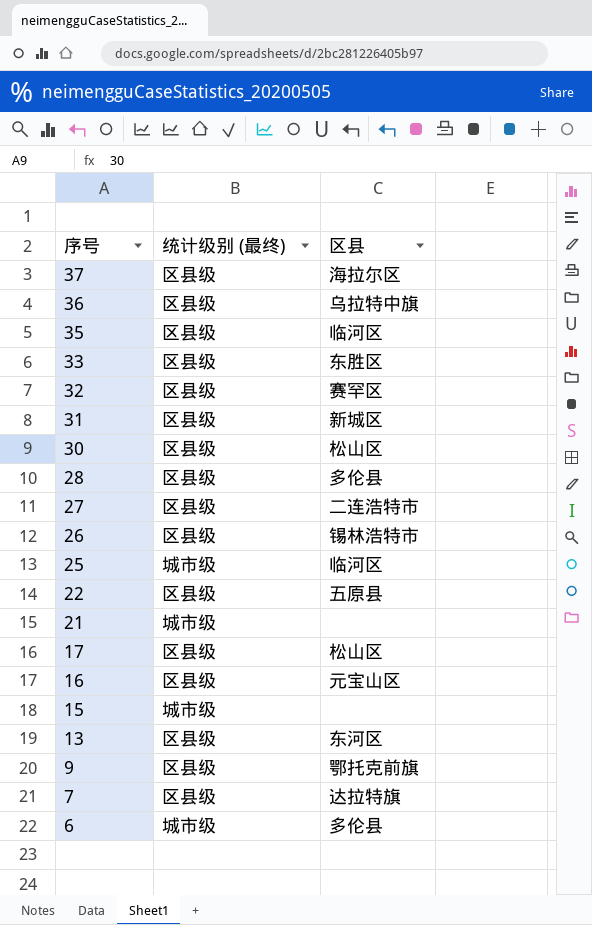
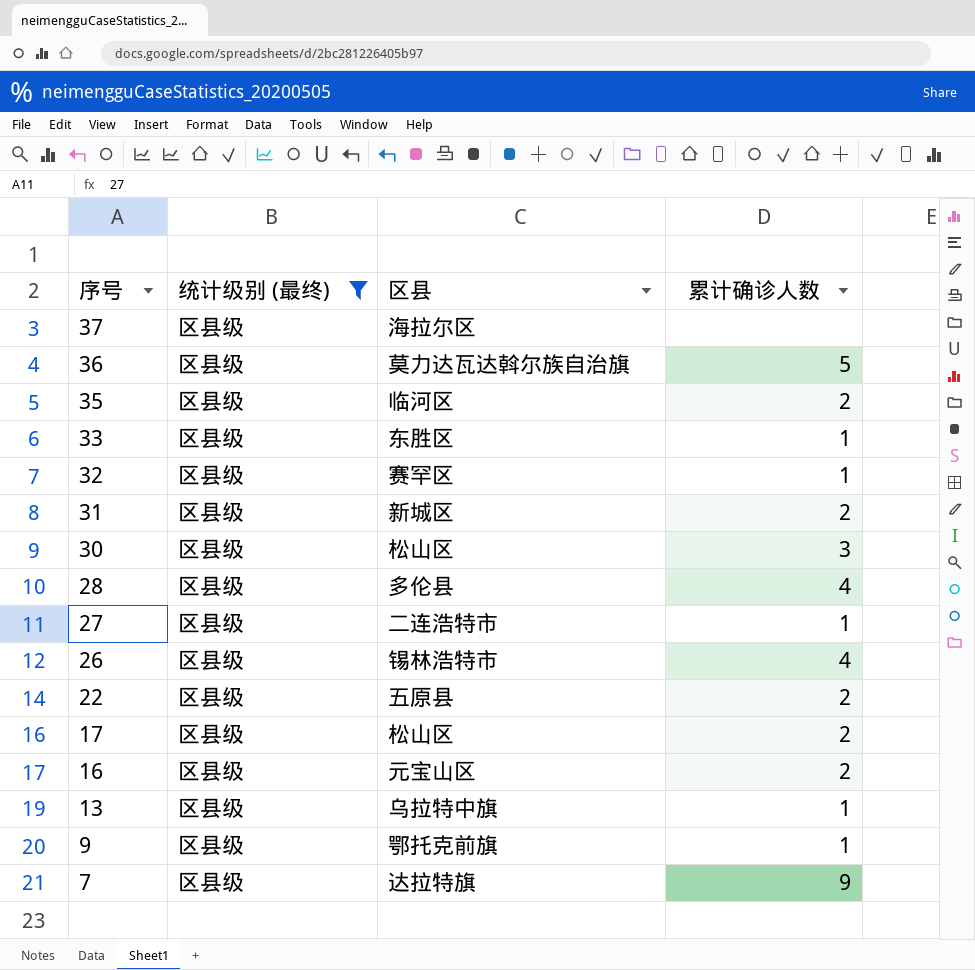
filter: none -> 统计级别 (最终) = 区县级
column 累计确诊人数 | position: none -> 4
36 | 区县: 乌拉特中旗 -> 莫力达瓦达斡尔族自治旗
13 | 区县: 东河区 -> 乌拉特中旗

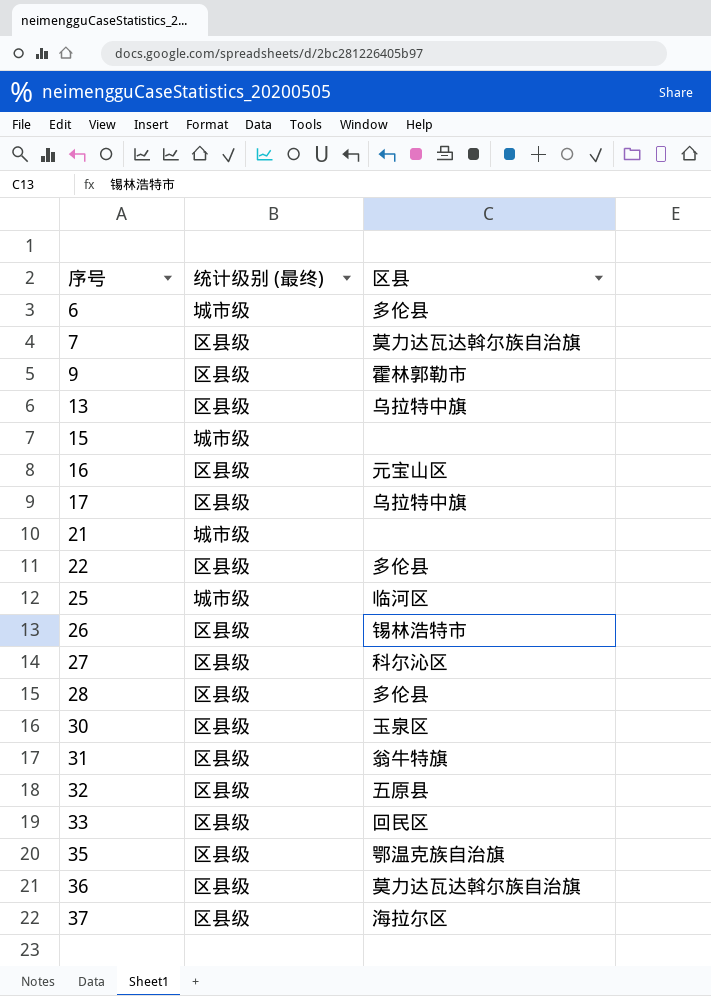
filter: 统计级别 (最终) = 区县级 -> none
row order: 序号 descending -> 序号 ascending
column 累计确诊人数 | position: 4 -> none
7 | 区县: 达拉特旗 -> 莫力达瓦达斡尔族自治旗
9 | 区县: 鄂托克前旗 -> 霍林郭勒市
17 | 区县: 松山区 -> 乌拉特中旗
22 | 区县: 五原县 -> 多伦县
27 | 区县: 二连浩特市 -> 科尔沁区
30 | 区县: 松山区 -> 玉泉区
31 | 区县: 新城区 -> 翁牛特旗
32 | 区县: 赛罕区 -> 五原县
33 | 区县: 东胜区 -> 回民区
35 | 区县: 临河区 -> 鄂温克族自治旗

